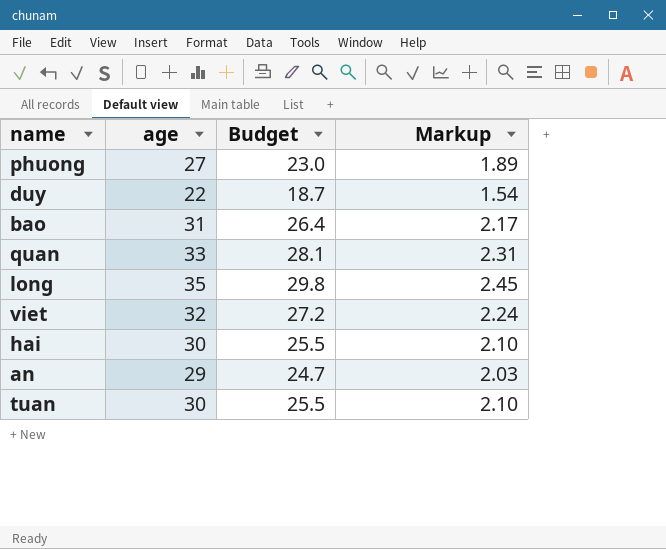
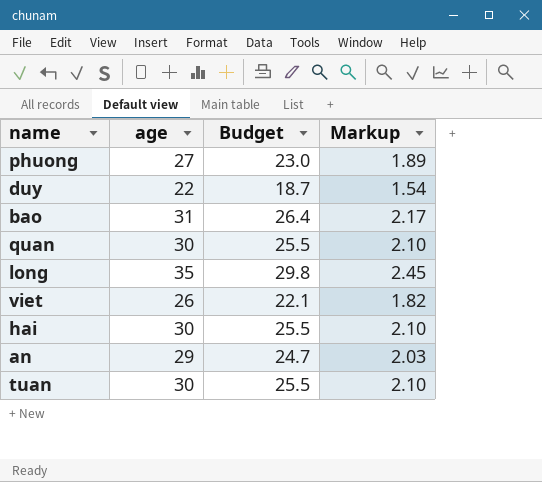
quan | age: 33 -> 30
quan | Budget: 28.1 -> 25.5
quan | Markup: 2.31 -> 2.10
viet | age: 32 -> 26
viet | Budget: 27.2 -> 22.1
viet | Markup: 2.24 -> 1.82

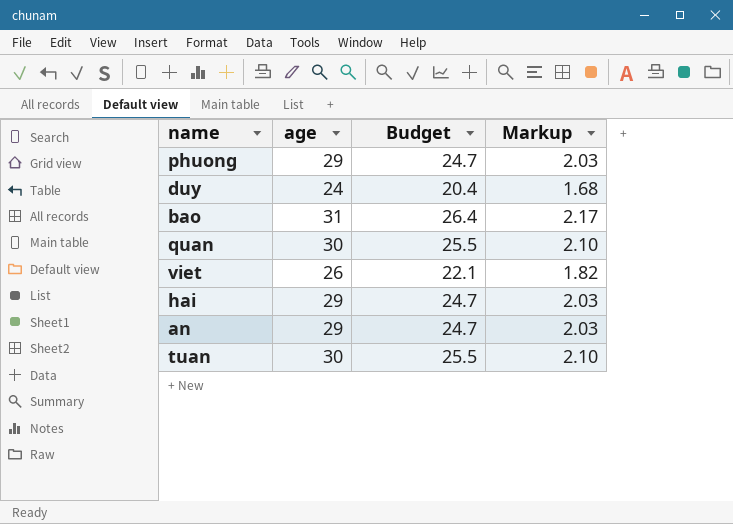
row long: 35 | 29.8 | 2.45 -> none
phuong | age: 27 -> 29
phuong | Budget: 23.0 -> 24.7
phuong | Markup: 1.89 -> 2.03
duy | age: 22 -> 24
duy | Budget: 18.7 -> 20.4
duy | Markup: 1.54 -> 1.68
hai | age: 30 -> 29
hai | Budget: 25.5 -> 24.7
hai | Markup: 2.10 -> 2.03

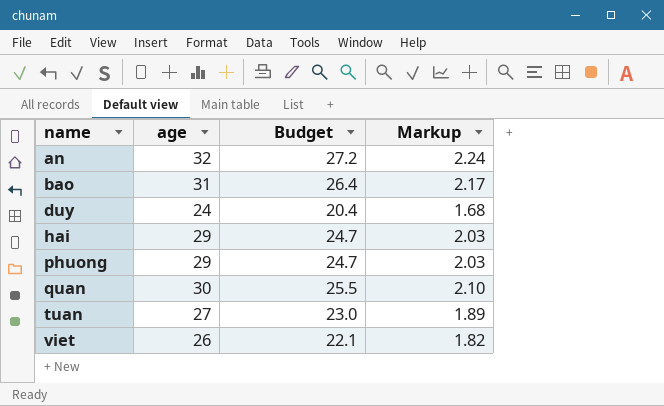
row order: none -> name ascending
an | age: 29 -> 32
an | Budget: 24.7 -> 27.2
an | Markup: 2.03 -> 2.24
tuan | age: 30 -> 27
tuan | Budget: 25.5 -> 23.0
tuan | Markup: 2.10 -> 1.89

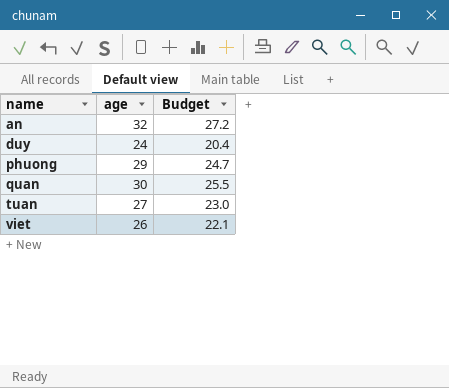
column Markup | formula: [age] * 0.07 -> none
row bao: 31 | 26.4 | 2.17 -> none
row hai: 29 | 24.7 | 2.03 -> none

